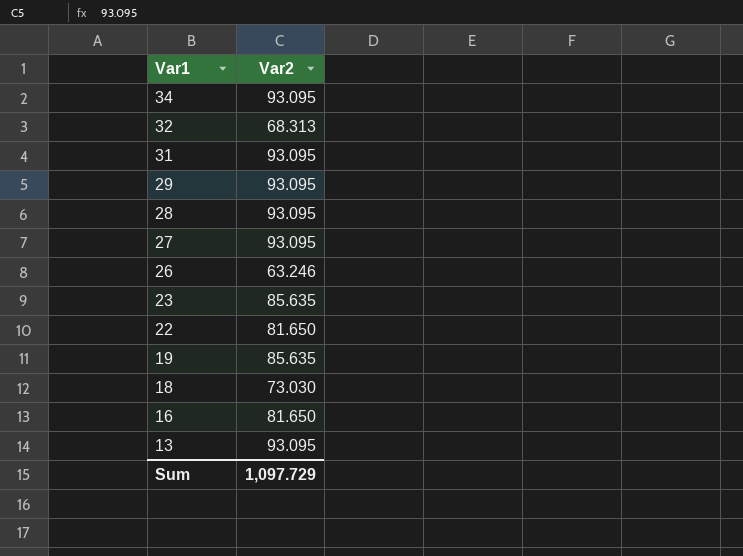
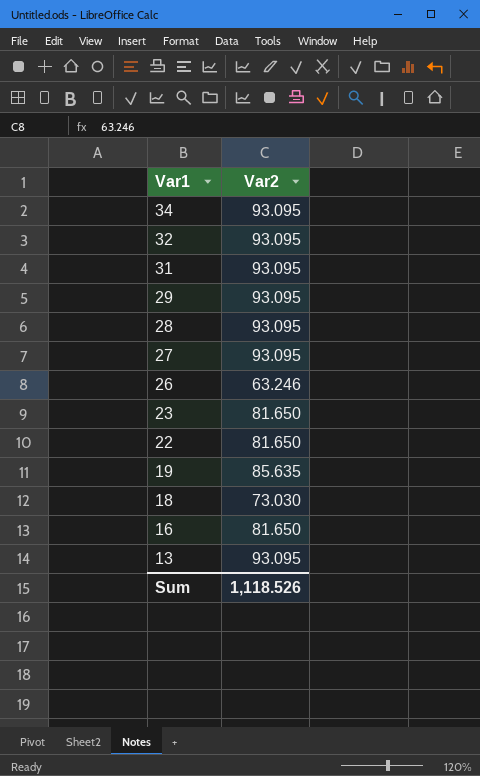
32 | Var2: 68.313 -> 93.095
23 | Var2: 85.635 -> 81.650
Sum | Var2: 1,097.729 -> 1,118.526

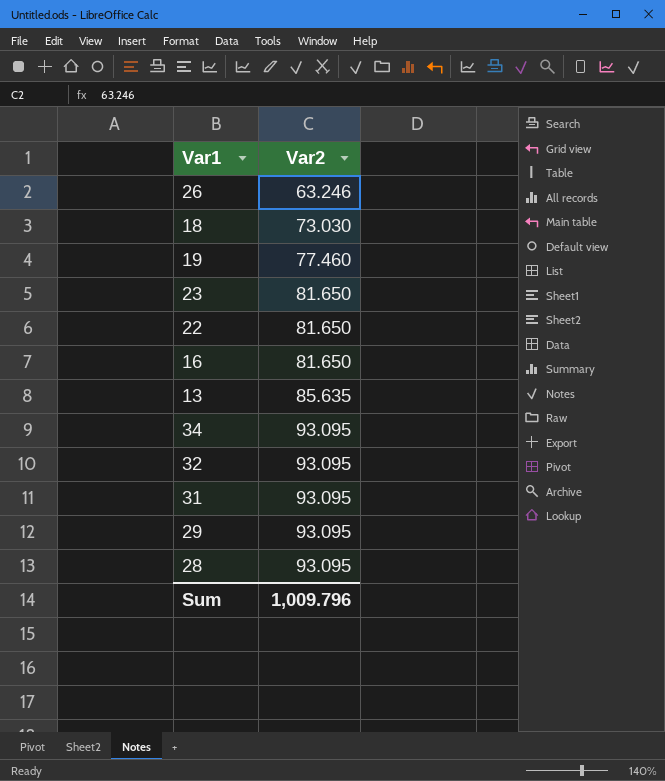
row order: Var1 descending -> Var2 ascending
row 27: 93.095 -> none
19 | Var2: 85.635 -> 77.460
13 | Var2: 93.095 -> 85.635
Sum | Var2: 1,118.526 -> 1,009.796

